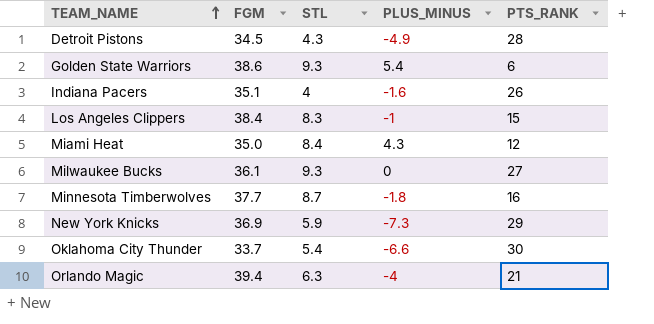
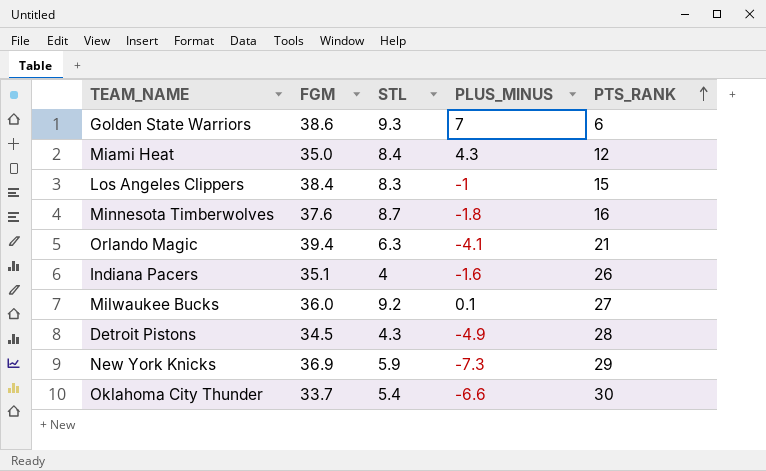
row order: TEAM_NAME ascending -> PTS_RANK ascending
Golden State Warriors | PLUS_MINUS: 5.4 -> 7
Minnesota Timberwolves | FGM: 37.7 -> 37.6
Orlando Magic | PLUS_MINUS: -4 -> -4.1
Milwaukee Bucks | FGM: 36.1 -> 36.0
Milwaukee Bucks | STL: 9.3 -> 9.2
Milwaukee Bucks | PLUS_MINUS: 0 -> 0.1

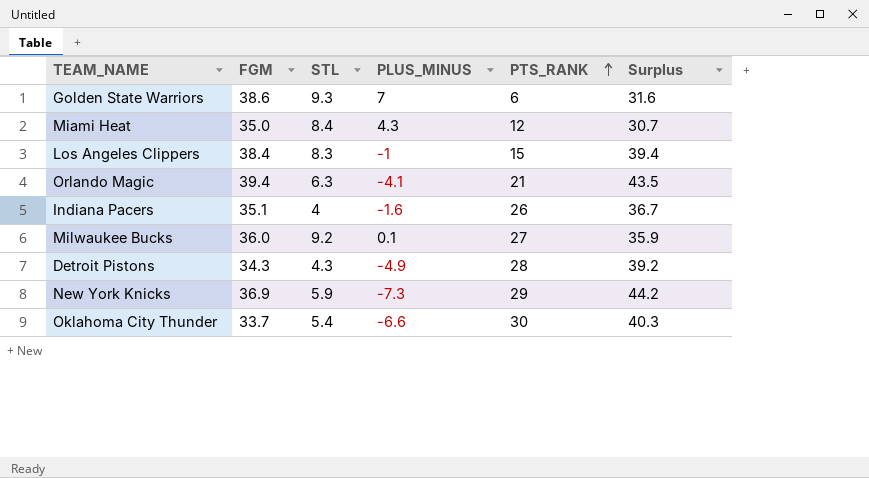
column Surplus | formula: none -> [FGM] - [PLUS_MINUS]
row Minnesota Timberwolves: 37.6 | 8.7 | -1.8 | 16 -> none
Detroit Pistons | FGM: 34.5 -> 34.3

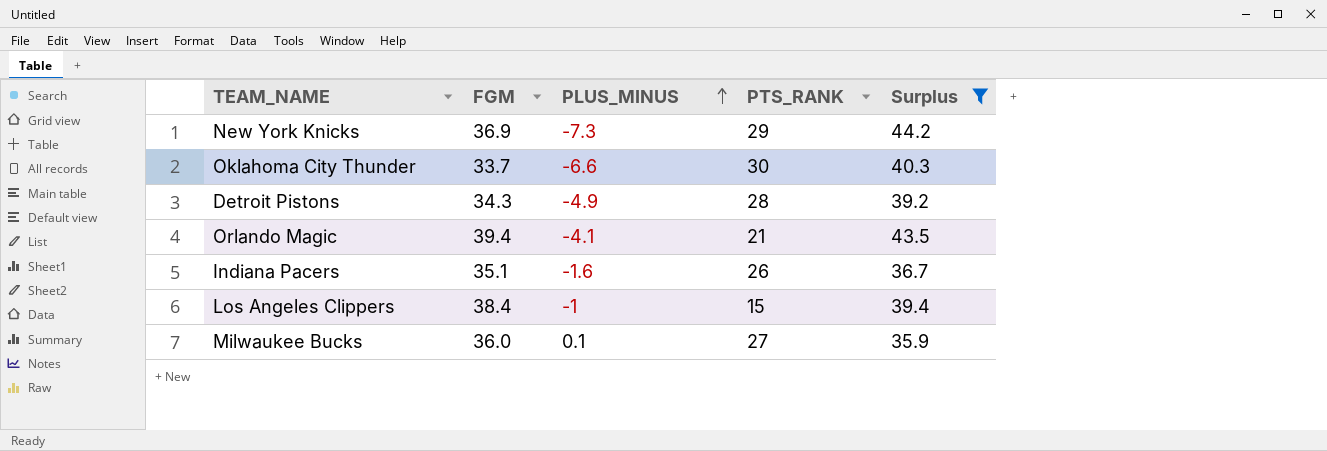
filter: none -> Surplus >= 35.9
row order: PTS_RANK ascending -> PLUS_MINUS ascending
column STL | position: 3 -> none

